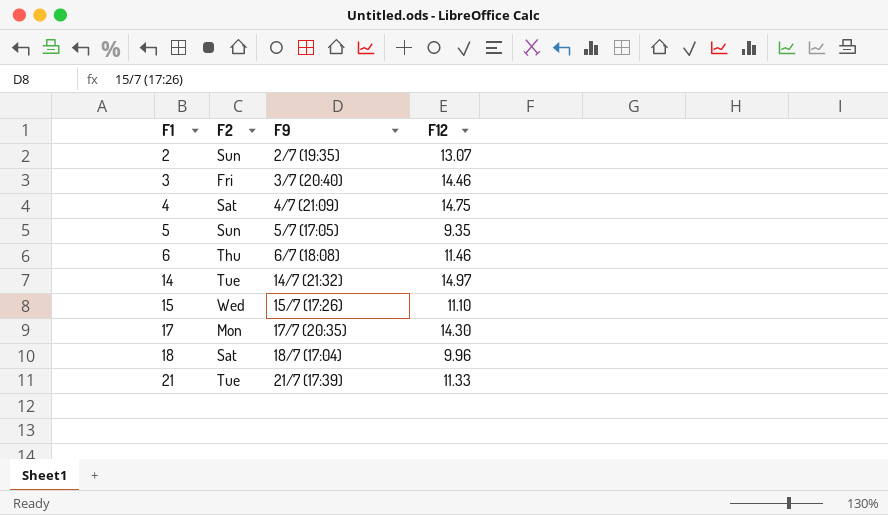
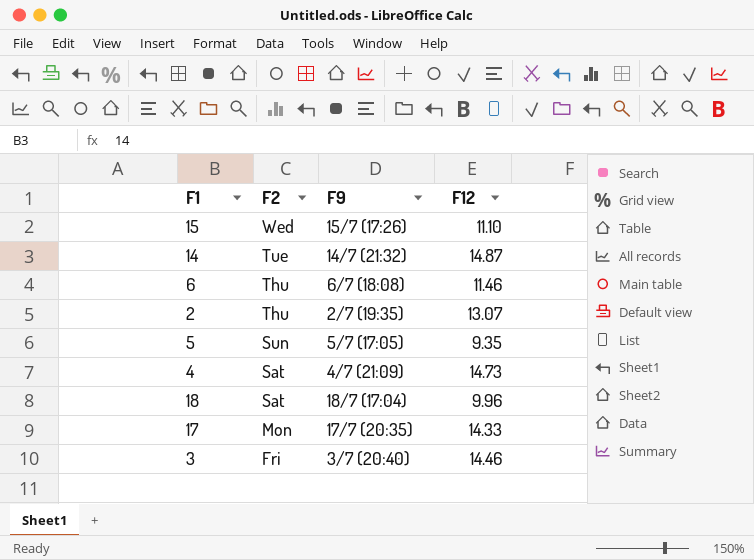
row order: F1 ascending -> F2 descending
row 21: Tue | 21/7 (17:39) | 11.33 -> none
14 | F12: 14.97 -> 14.87
2 | F2: Sun -> Thu
4 | F12: 14.75 -> 14.73
17 | F12: 14.30 -> 14.33

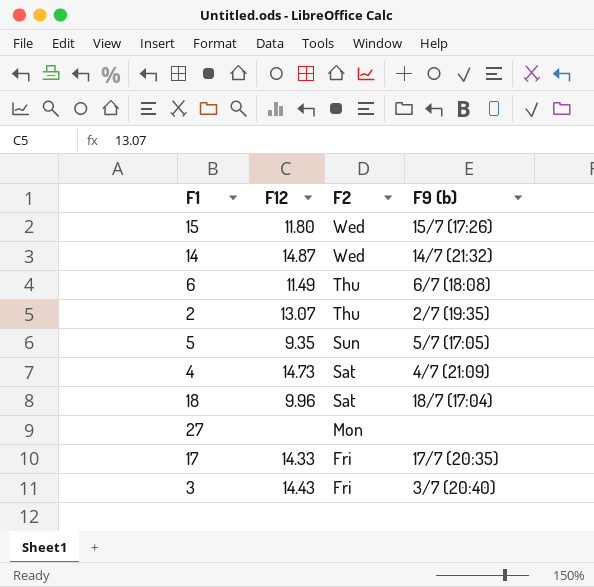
column F12 | position: 4 -> 2
column name: F9 -> F9 (b)
15 | F12: 11.10 -> 11.80
14 | F2: Tue -> Wed
6 | F12: 11.46 -> 11.49
row 27: none -> none | Mon | none
17 | F2: Mon -> Fri
3 | F12: 14.46 -> 14.43

